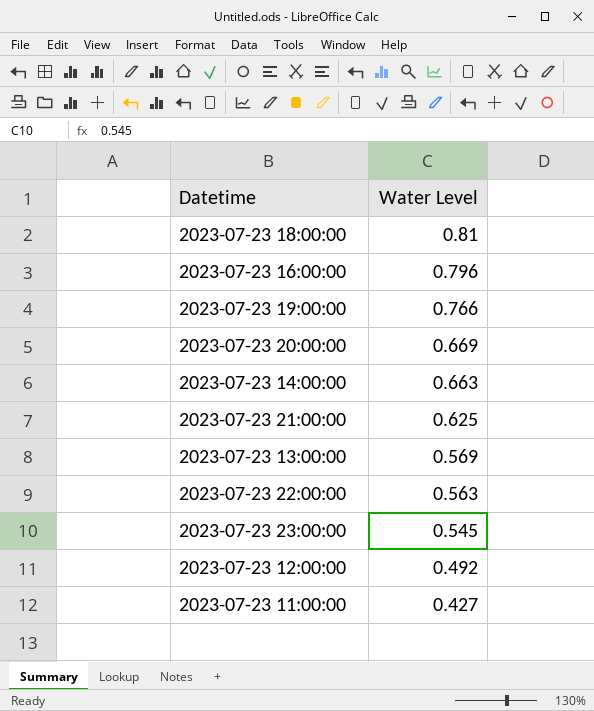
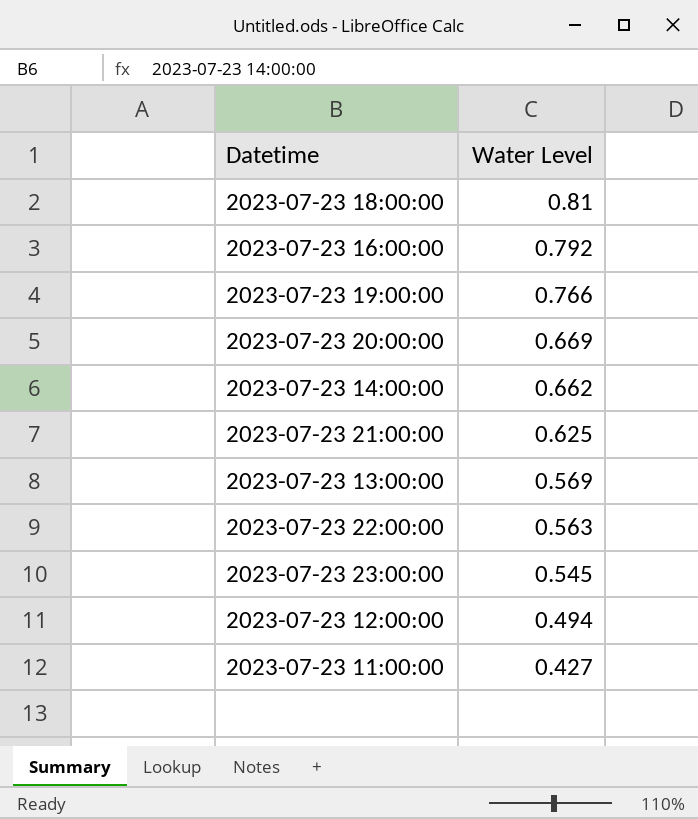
2023-07-23 16:00:00 | Water Level: 0.796 -> 0.792
2023-07-23 14:00:00 | Water Level: 0.663 -> 0.662
2023-07-23 12:00:00 | Water Level: 0.492 -> 0.494

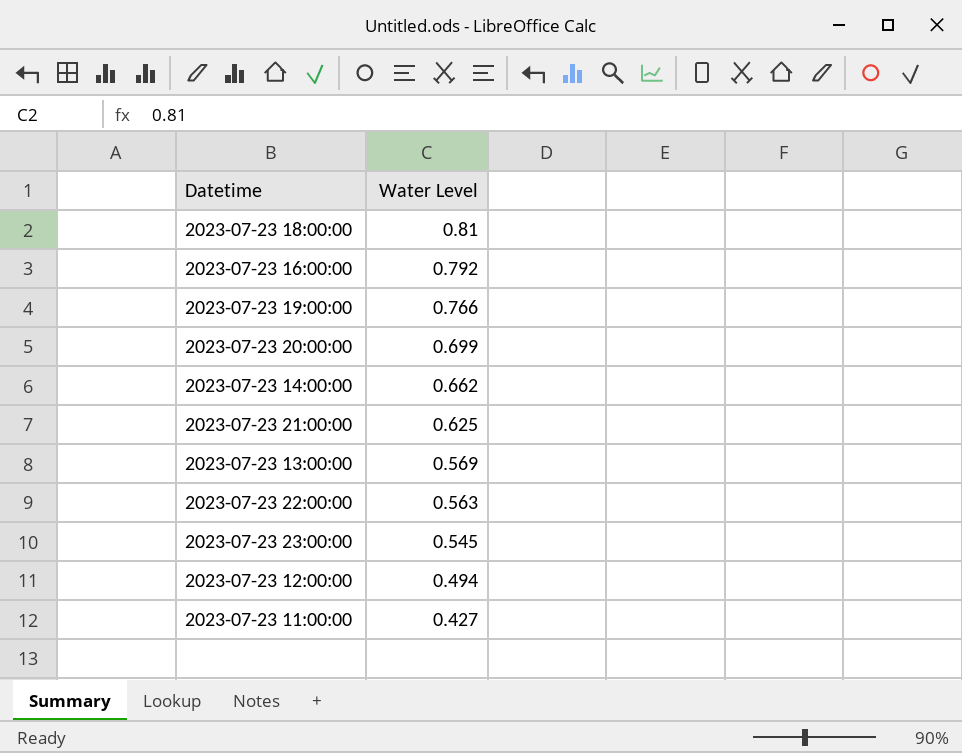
2023-07-23 20:00:00 | Water Level: 0.669 -> 0.699

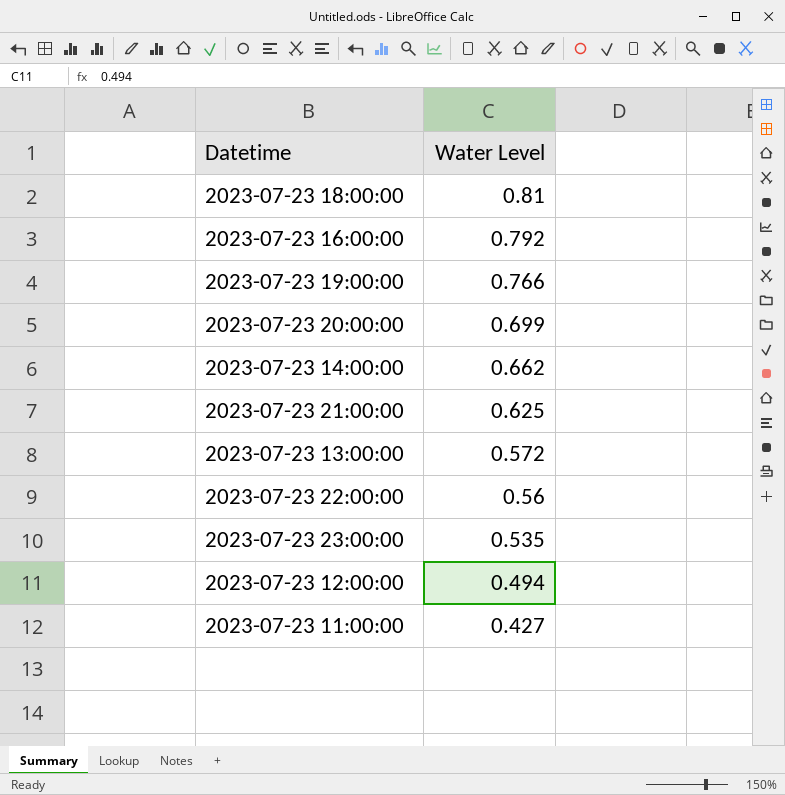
2023-07-23 13:00:00 | Water Level: 0.569 -> 0.572
2023-07-23 22:00:00 | Water Level: 0.563 -> 0.56
2023-07-23 23:00:00 | Water Level: 0.545 -> 0.535

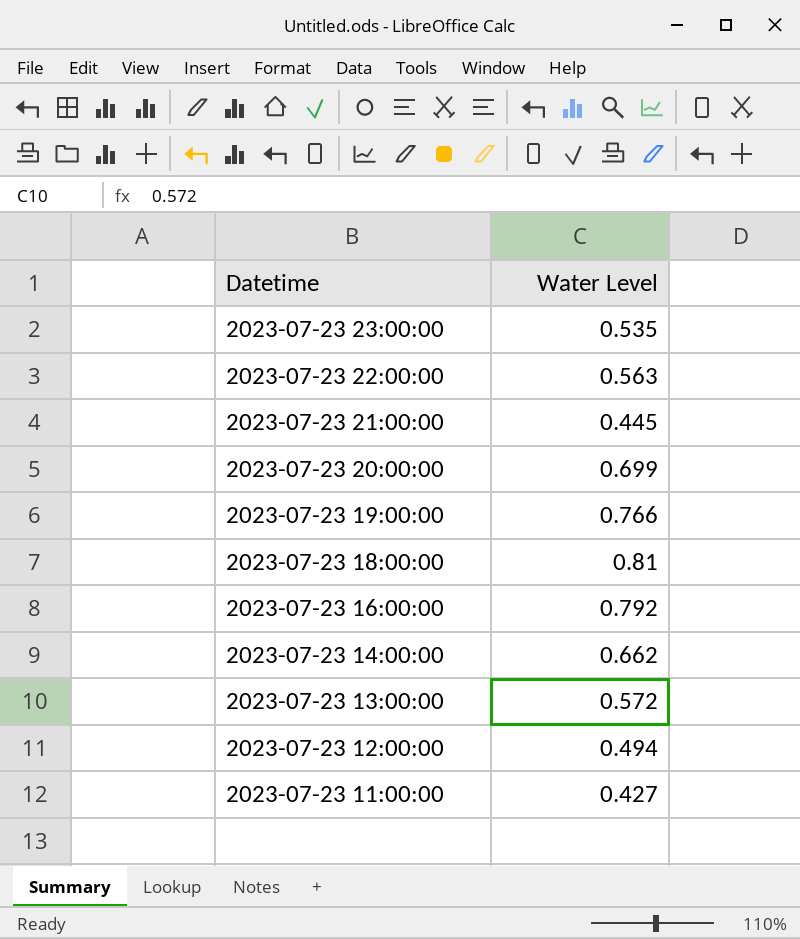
row order: Water Level descending -> Datetime descending
2023-07-23 22:00:00 | Water Level: 0.56 -> 0.563
2023-07-23 21:00:00 | Water Level: 0.625 -> 0.445

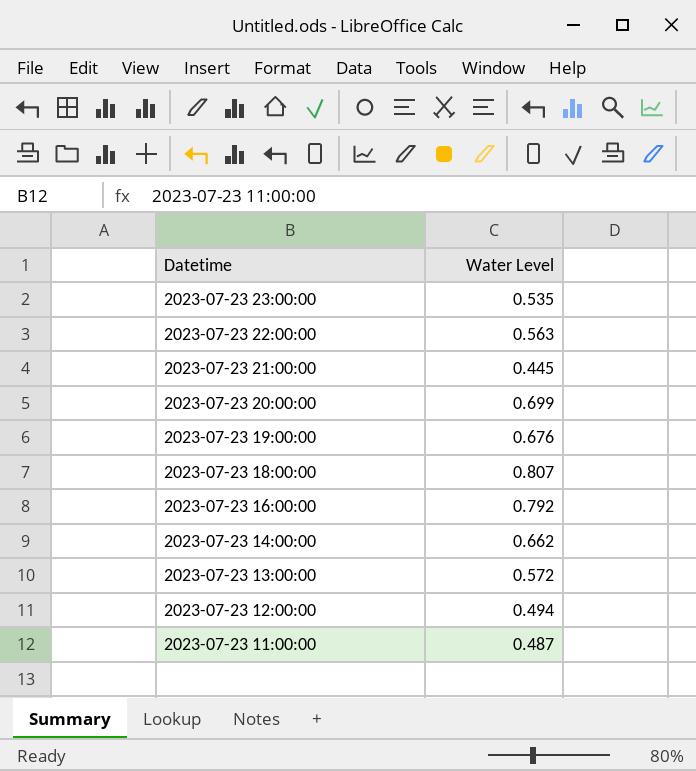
2023-07-23 19:00:00 | Water Level: 0.766 -> 0.676
2023-07-23 18:00:00 | Water Level: 0.81 -> 0.807
2023-07-23 11:00:00 | Water Level: 0.427 -> 0.487

